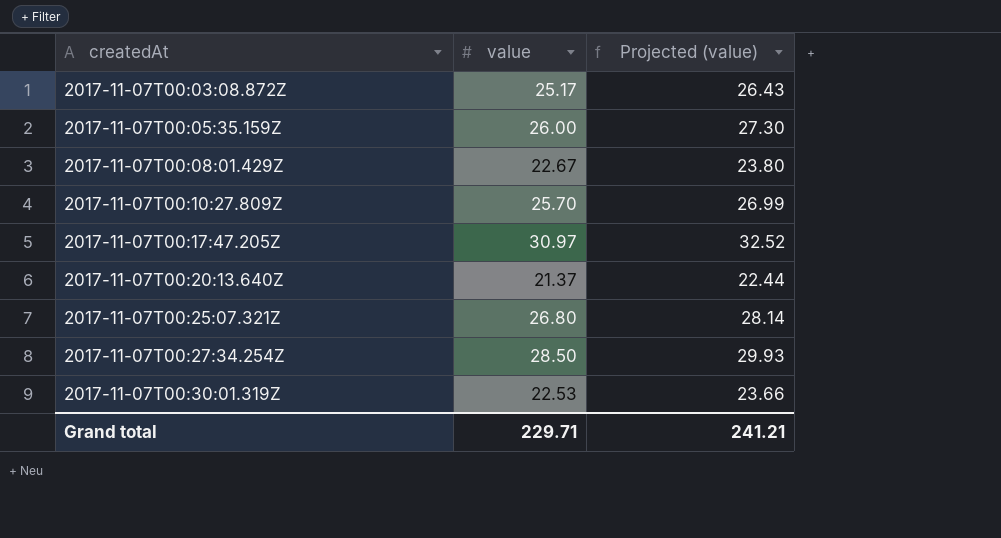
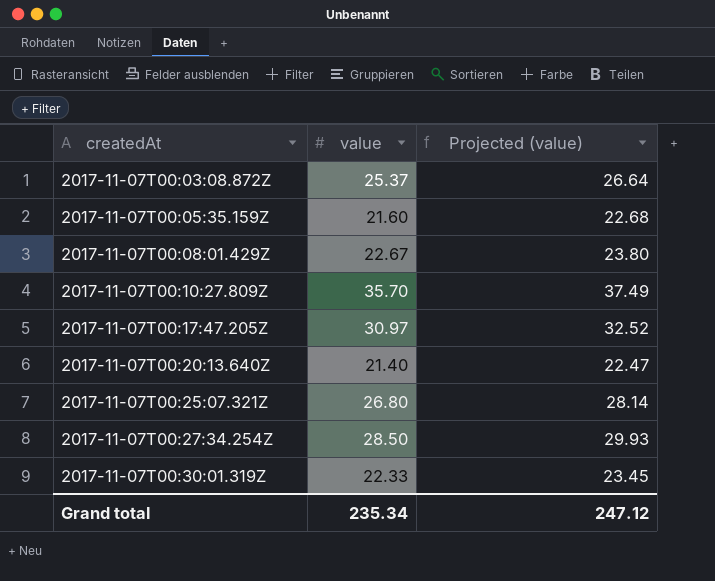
2017-11-07T00:03:08.872Z | value: 25.17 -> 25.37
2017-11-07T00:03:08.872Z | Projected (value): 26.43 -> 26.64
2017-11-07T00:05:35.159Z | value: 26.00 -> 21.60
2017-11-07T00:05:35.159Z | Projected (value): 27.30 -> 22.68
2017-11-07T00:10:27.809Z | value: 25.70 -> 35.70
2017-11-07T00:10:27.809Z | Projected (value): 26.99 -> 37.49
2017-11-07T00:20:13.640Z | value: 21.37 -> 21.40
2017-11-07T00:20:13.640Z | Projected (value): 22.44 -> 22.47
2017-11-07T00:30:01.319Z | value: 22.53 -> 22.33
2017-11-07T00:30:01.319Z | Projected (value): 23.66 -> 23.45
Grand total | value: 229.71 -> 235.34
Grand total | Projected (value): 241.21 -> 247.12

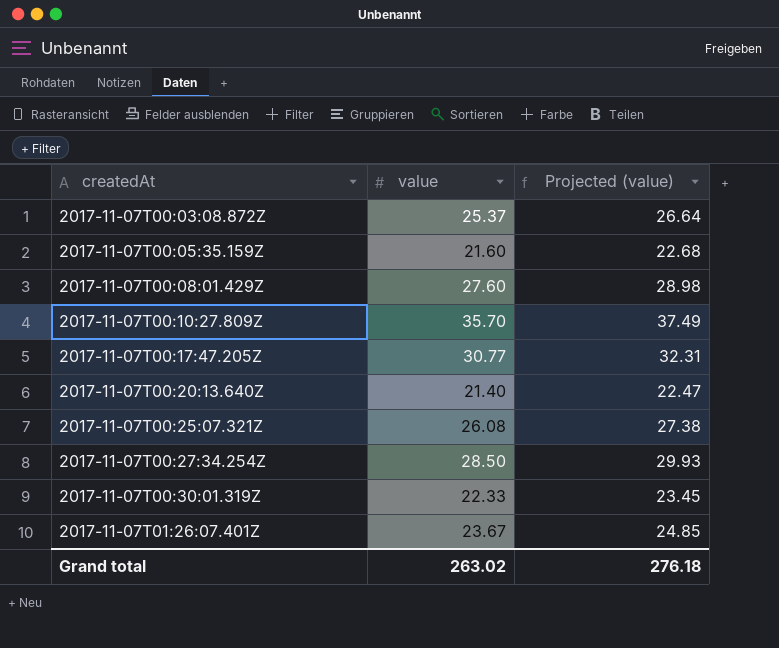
2017-11-07T00:08:01.429Z | value: 22.67 -> 27.60
2017-11-07T00:08:01.429Z | Projected (value): 23.80 -> 28.98
2017-11-07T00:17:47.205Z | value: 30.97 -> 30.77
2017-11-07T00:17:47.205Z | Projected (value): 32.52 -> 32.31
2017-11-07T00:25:07.321Z | value: 26.80 -> 26.08
2017-11-07T00:25:07.321Z | Projected (value): 28.14 -> 27.38
row 2017-11-07T01:26:07.401Z: none -> 23.67 | 24.85
Grand total | value: 235.34 -> 263.02
Grand total | Projected (value): 247.12 -> 276.18

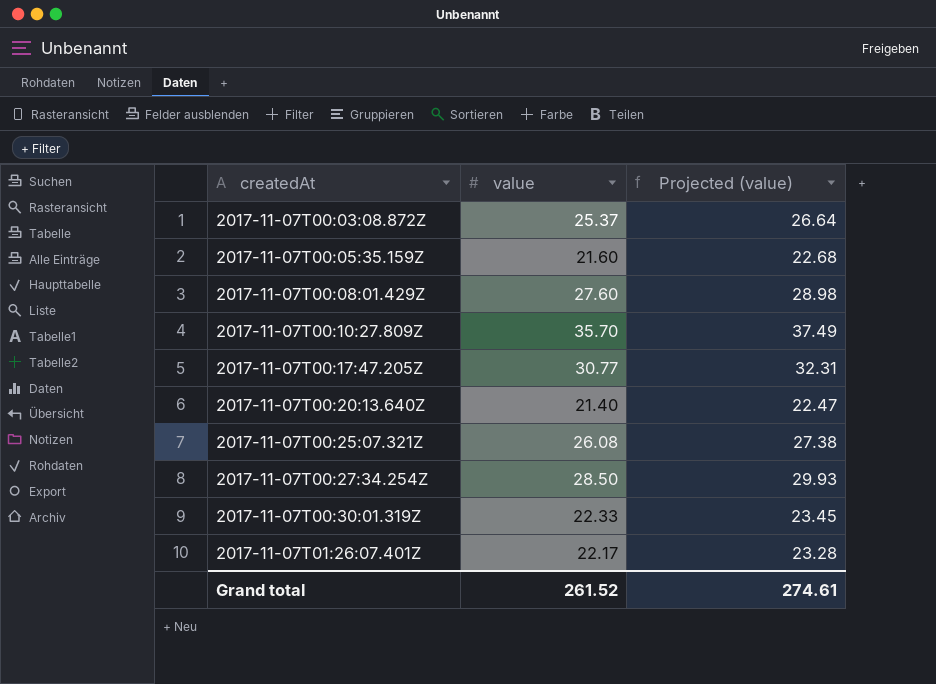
2017-11-07T01:26:07.401Z | value: 23.67 -> 22.17
2017-11-07T01:26:07.401Z | Projected (value): 24.85 -> 23.28
Grand total | value: 263.02 -> 261.52
Grand total | Projected (value): 276.18 -> 274.61

